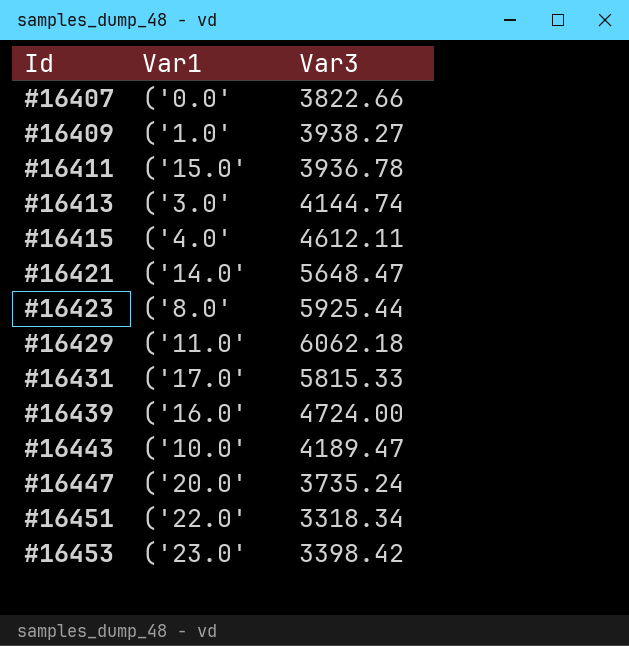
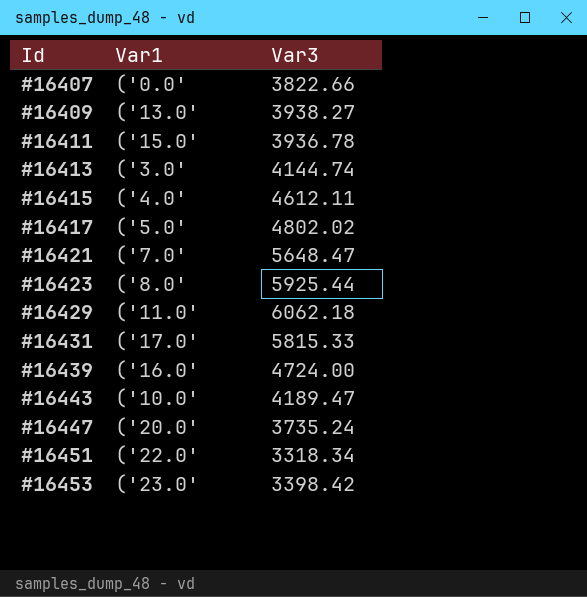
#16409 | Var1: ('1.0' -> ('13.0'
row #16417: none -> ('5.0' | 4802.02
#16421 | Var1: ('14.0' -> ('7.0'

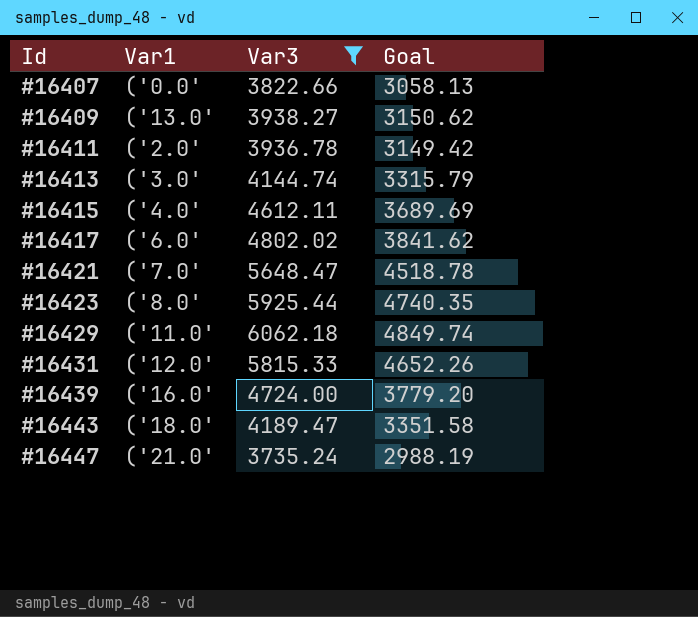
filter: none -> Var3 >= 3735.24
column Goal | formula: none -> [Var3] * 0.8
#16411 | Var1: ('15.0' -> ('2.0'
#16417 | Var1: ('5.0' -> ('6.0'
#16431 | Var1: ('17.0' -> ('12.0'
#16443 | Var1: ('10.0' -> ('18.0'
#16447 | Var1: ('20.0' -> ('21.0'

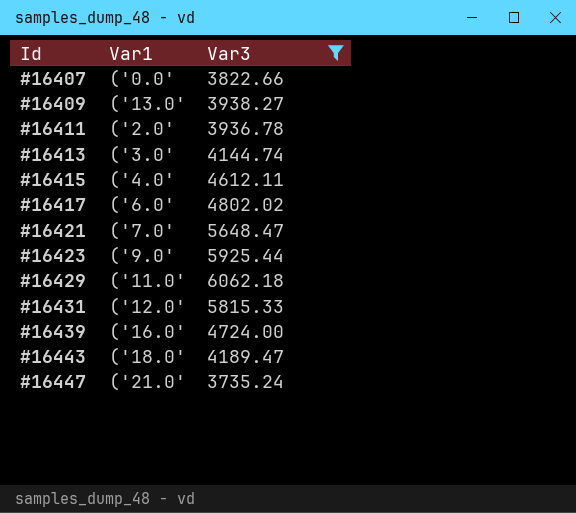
column Goal | formula: [Var3] * 0.8 -> none
#16423 | Var1: ('8.0' -> ('9.0'

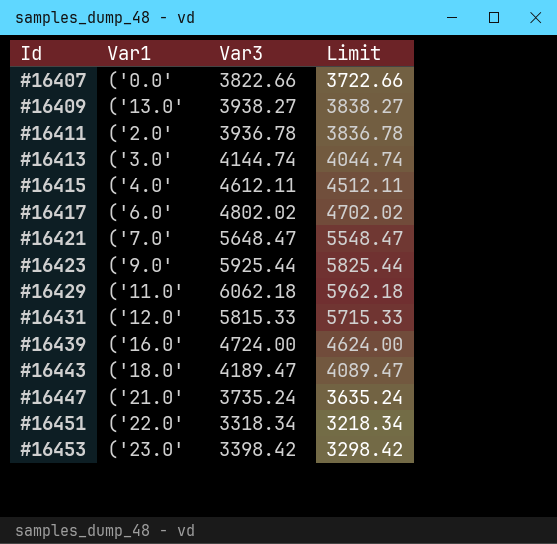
filter: Var3 >= 3735.24 -> none
column Limit | formula: none -> [Var3] - 100

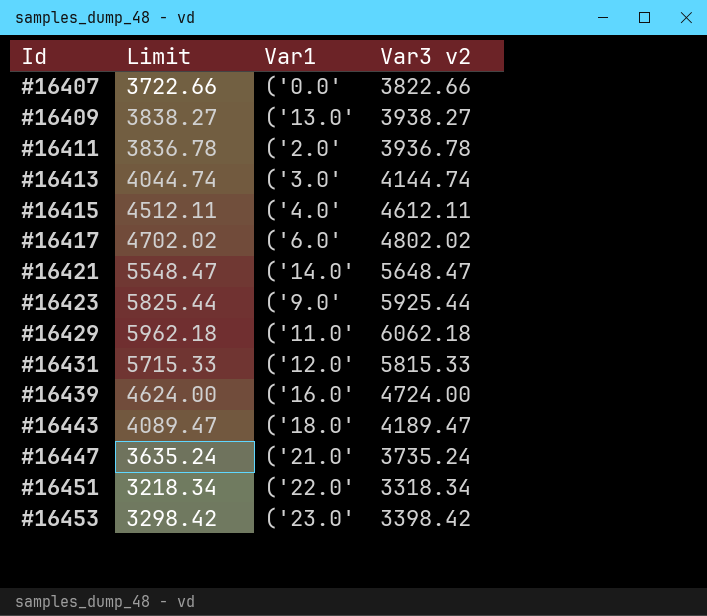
column Limit | position: 4 -> 2
column name: Var3 -> Var3 v2
#16421 | Var1: ('7.0' -> ('14.0'

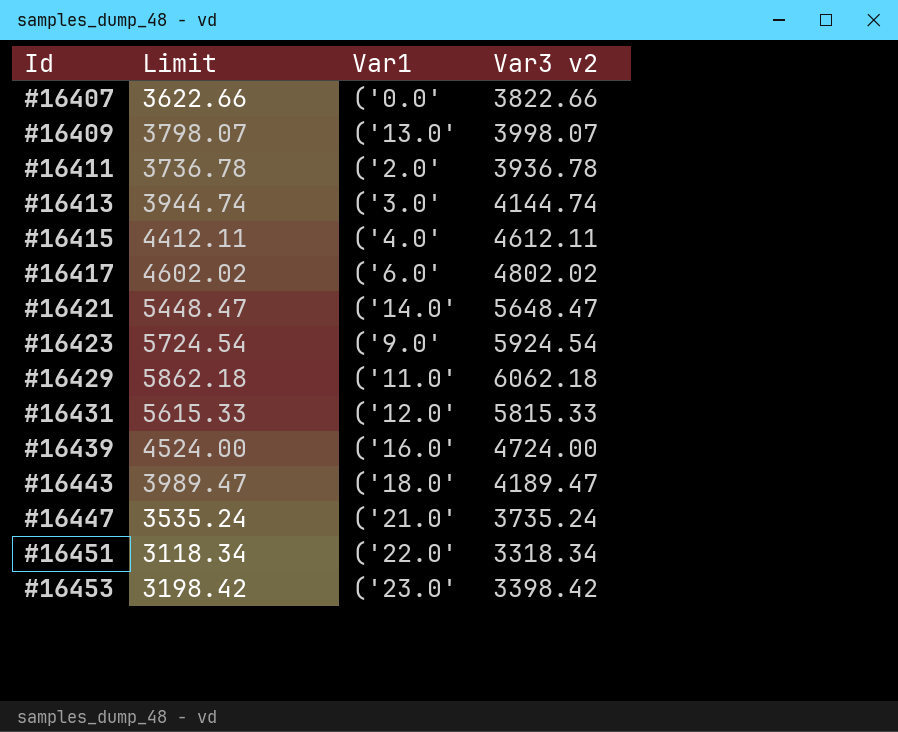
column Limit | formula: [Var3 v2] - 100 -> [Var3 v2] - 200
#16409 | Var3 v2: 3938.27 -> 3998.07
#16423 | Var3 v2: 5925.44 -> 5924.54

